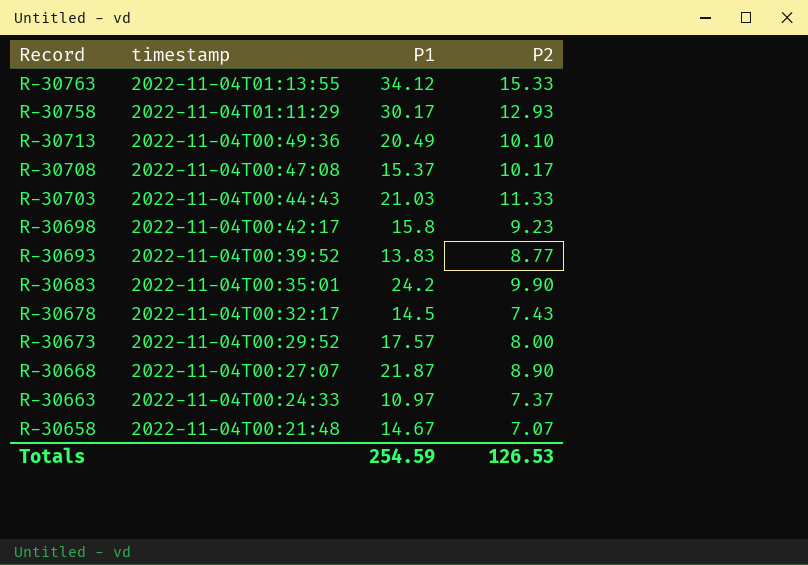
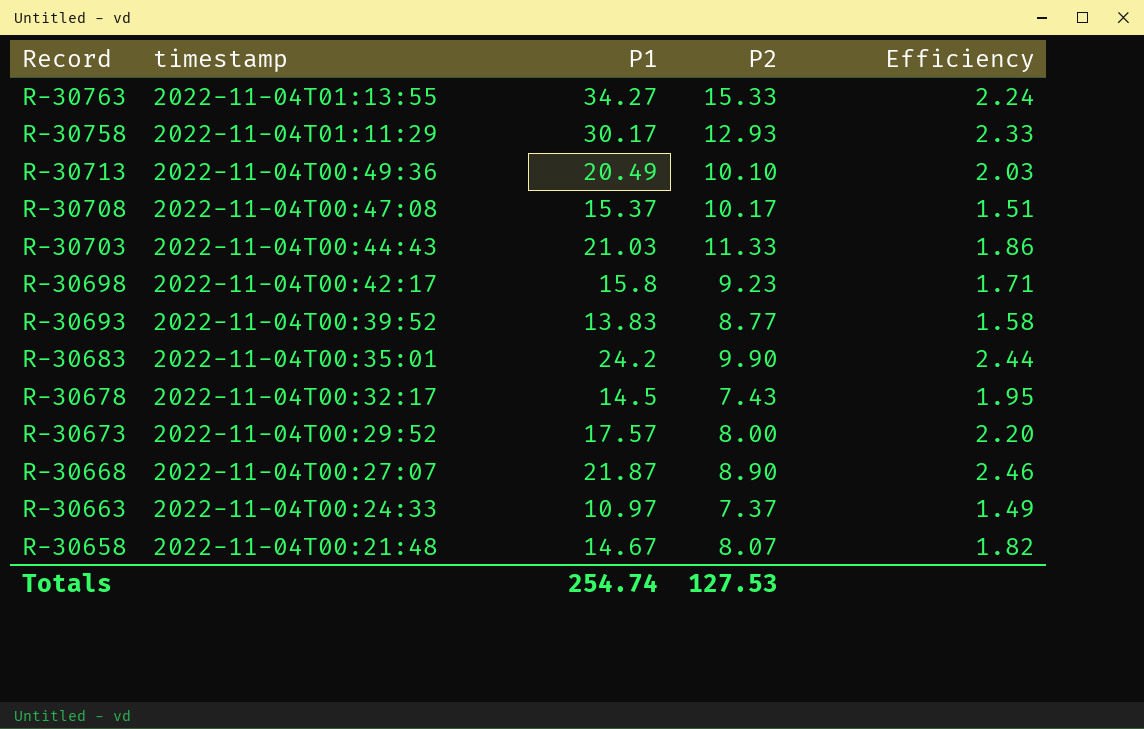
column Efficiency | formula: none -> [P1] / [P2]
R-30763 | P1: 34.12 -> 34.27
R-30658 | P2: 7.07 -> 8.07
Totals | P1: 254.59 -> 254.74
Totals | P2: 126.53 -> 127.53

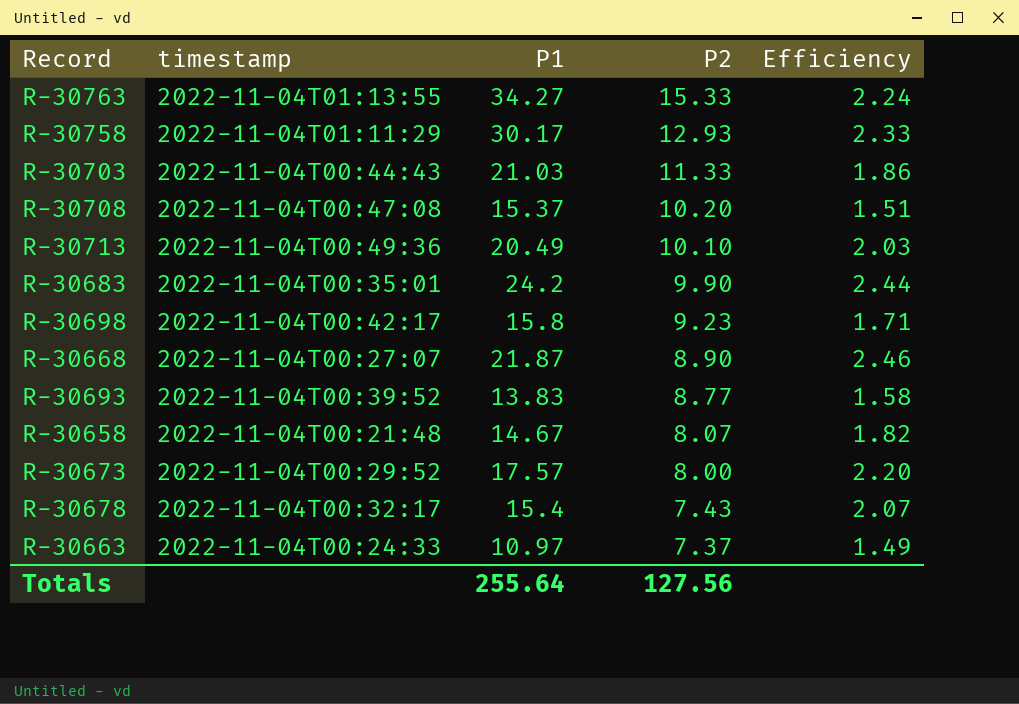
row order: Record descending -> P2 descending
R-30708 | P2: 10.17 -> 10.20
R-30678 | P1: 14.5 -> 15.4
R-30678 | Efficiency: 1.95 -> 2.07
Totals | P1: 254.74 -> 255.64
Totals | P2: 127.53 -> 127.56

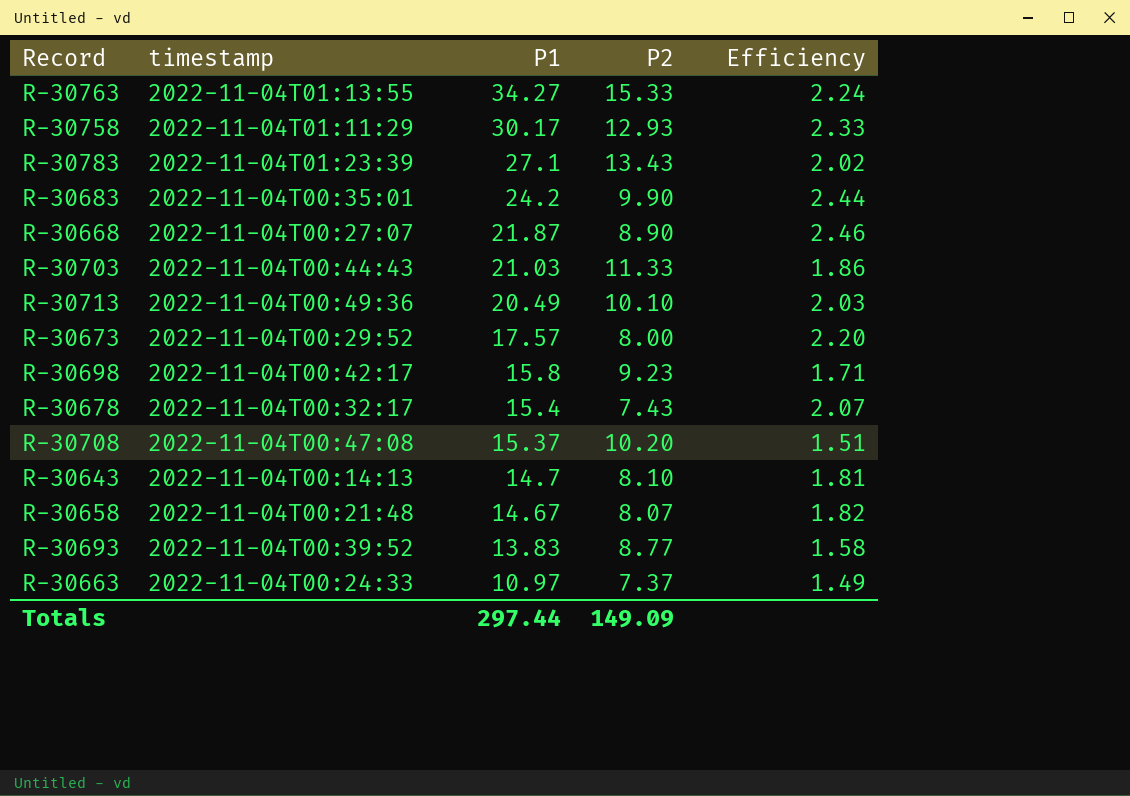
row order: P2 descending -> P1 descending
row R-30783: none -> 2022-11-04T01:23:39 | 27.1 | 13.43 | 2.02
row R-30643: none -> 2022-11-04T00:14:13 | 14.7 | 8.10 | 1.81
Totals | P1: 255.64 -> 297.44
Totals | P2: 127.56 -> 149.09

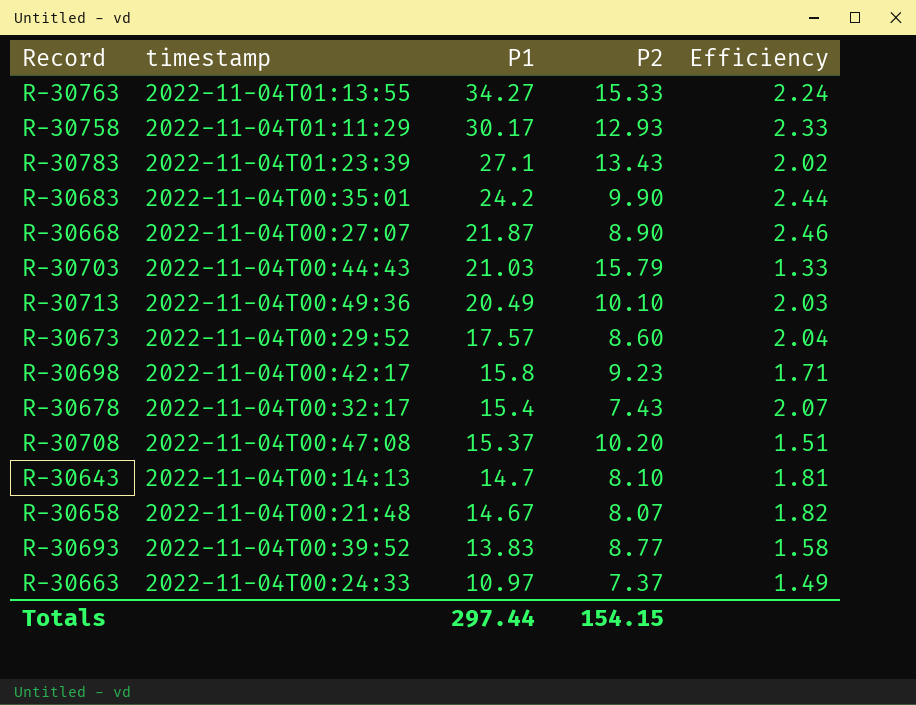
R-30703 | P2: 11.33 -> 15.79
R-30703 | Efficiency: 1.86 -> 1.33
R-30673 | P2: 8.00 -> 8.60
R-30673 | Efficiency: 2.20 -> 2.04
Totals | P2: 149.09 -> 154.15

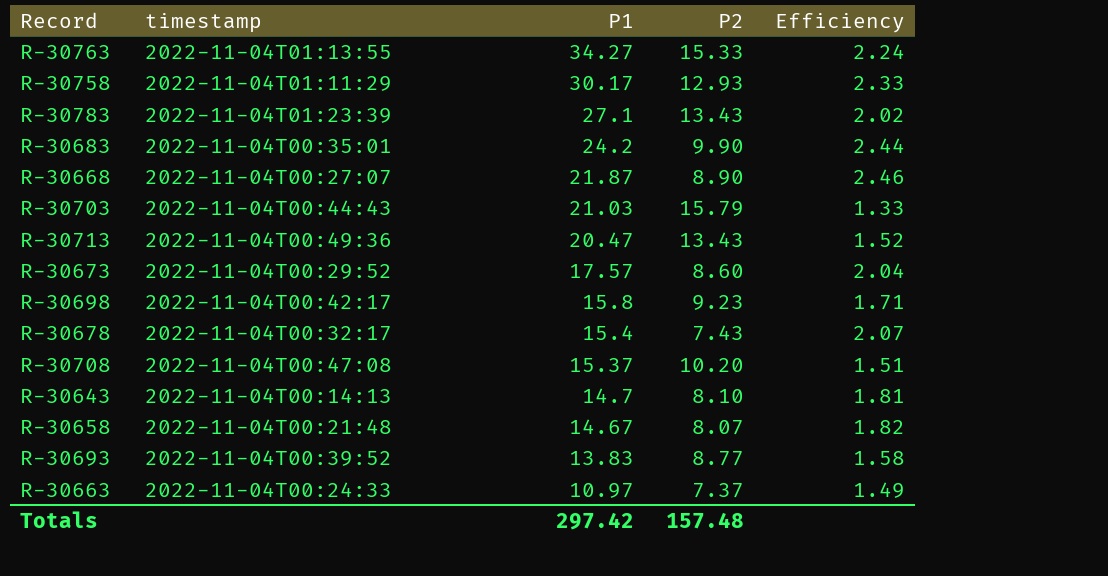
R-30713 | P1: 20.49 -> 20.47
R-30713 | P2: 10.10 -> 13.43
R-30713 | Efficiency: 2.03 -> 1.52
Totals | P1: 297.44 -> 297.42
Totals | P2: 154.15 -> 157.48

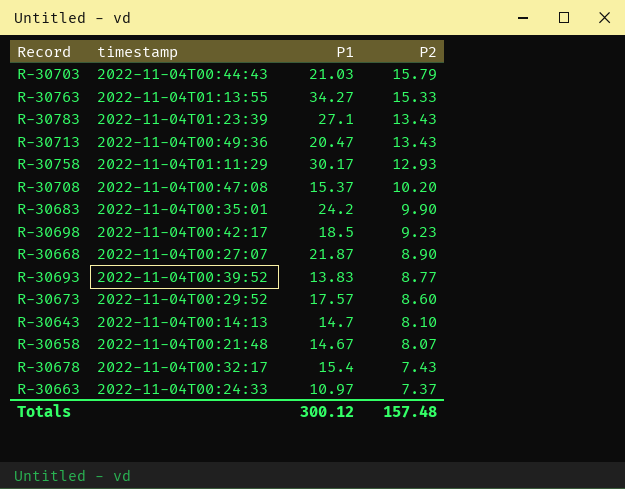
row order: P1 descending -> P2 descending
column Efficiency | formula: [P1] / [P2] -> none
R-30698 | P1: 15.8 -> 18.5
Totals | P1: 297.42 -> 300.12

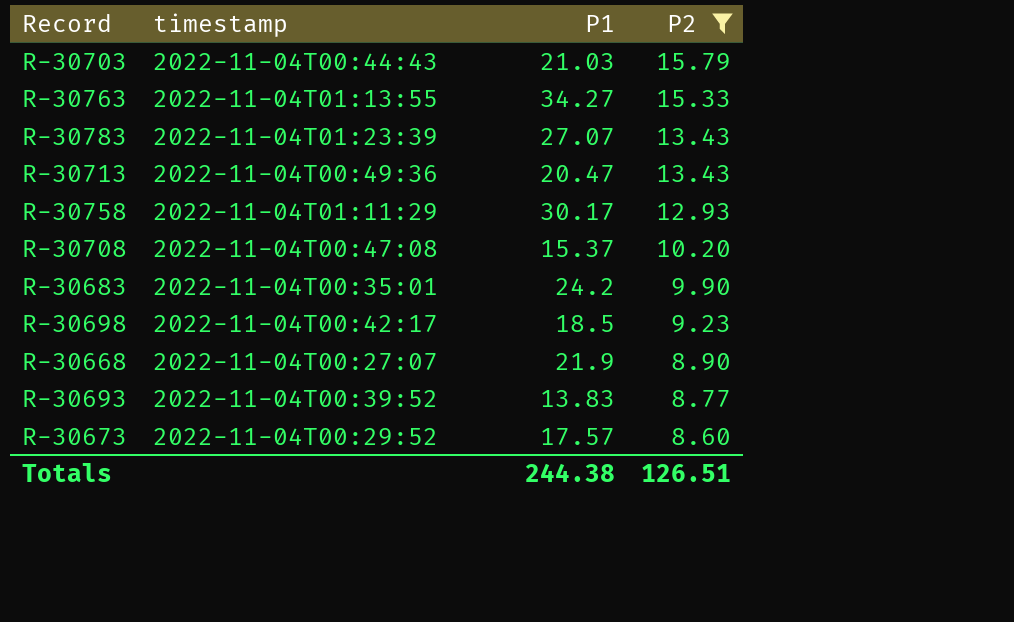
filter: none -> P2 >= 8.60
R-30783 | P1: 27.1 -> 27.07
R-30668 | P1: 21.87 -> 21.9
Totals | P1: 300.12 -> 244.38
Totals | P2: 157.48 -> 126.51

